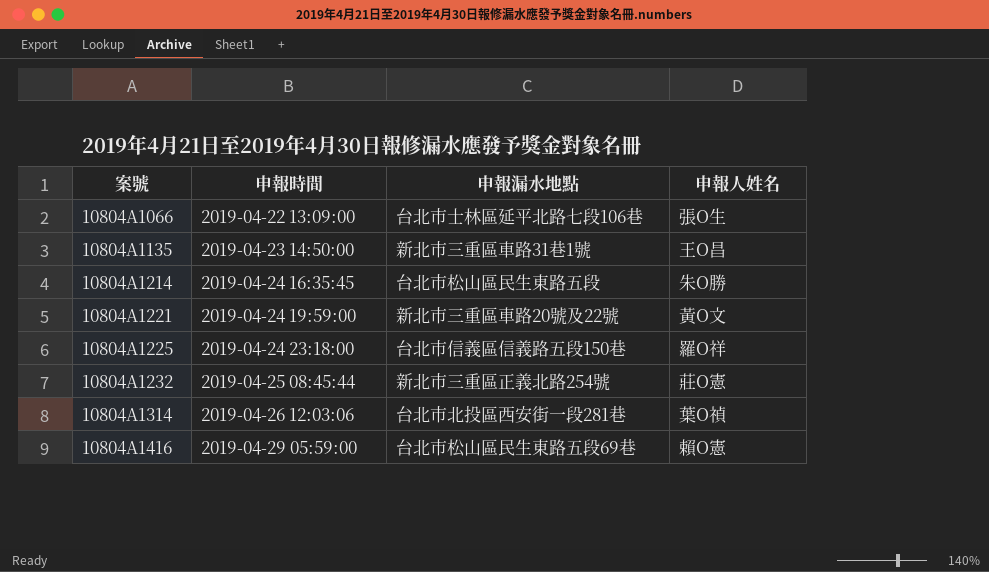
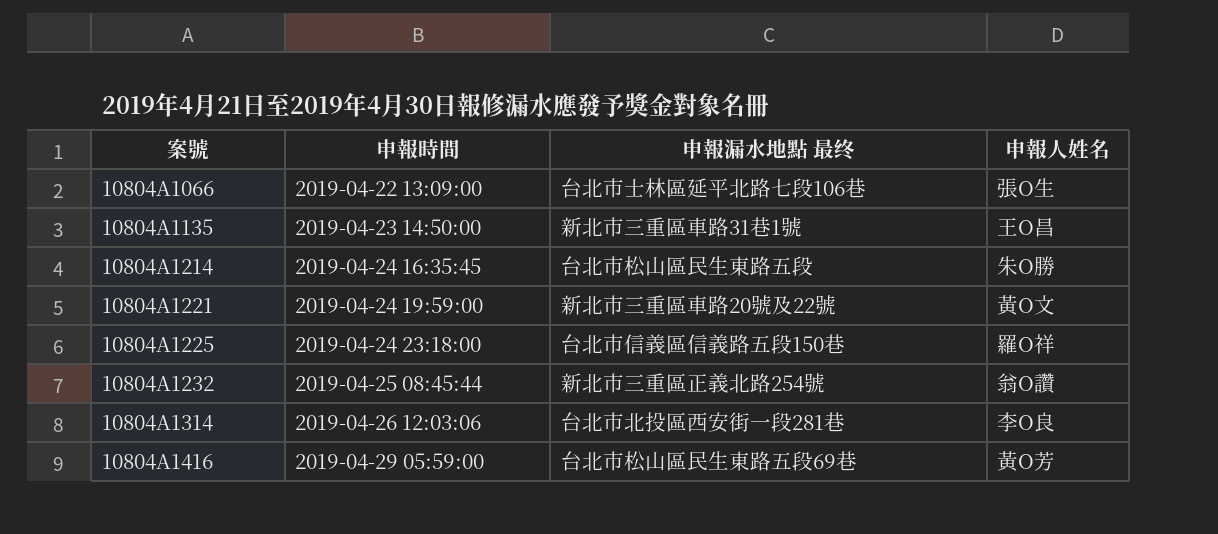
column name: 申報漏水地點 -> 申報漏水地點 最终
10804A1232 | 申報人姓名: 莊O憲 -> 翁O讚
10804A1314 | 申報人姓名: 葉O禎 -> 李O良
10804A1416 | 申報人姓名: 賴O憲 -> 黃O芳

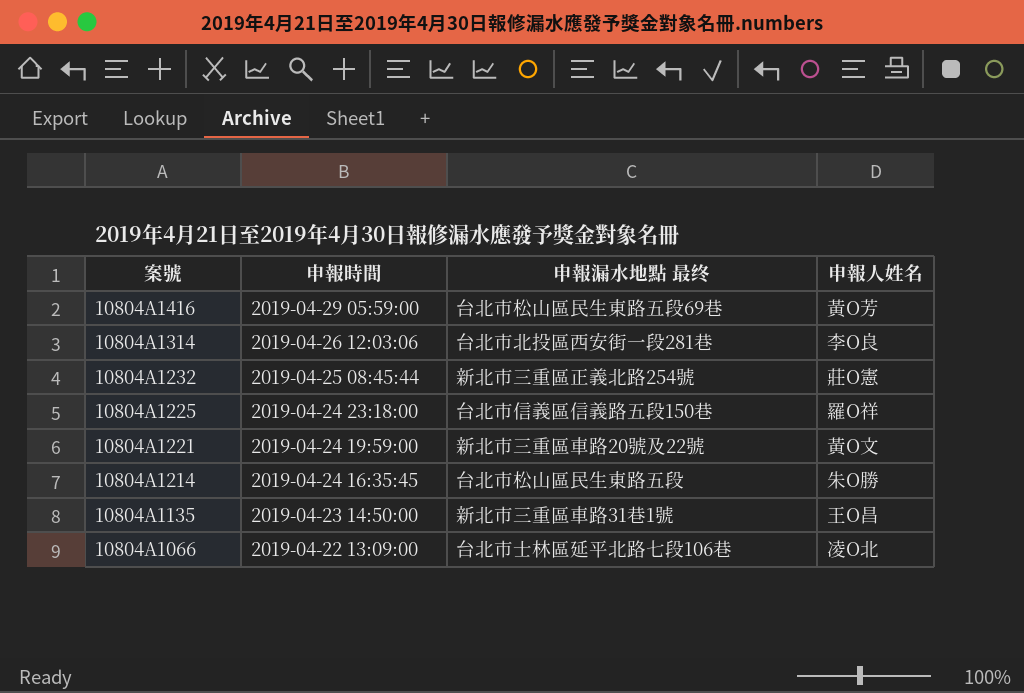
row order: 案號 ascending -> 案號 descending
10804A1232 | 申報人姓名: 翁O讚 -> 莊O憲
10804A1066 | 申報人姓名: 張O生 -> 凌O北

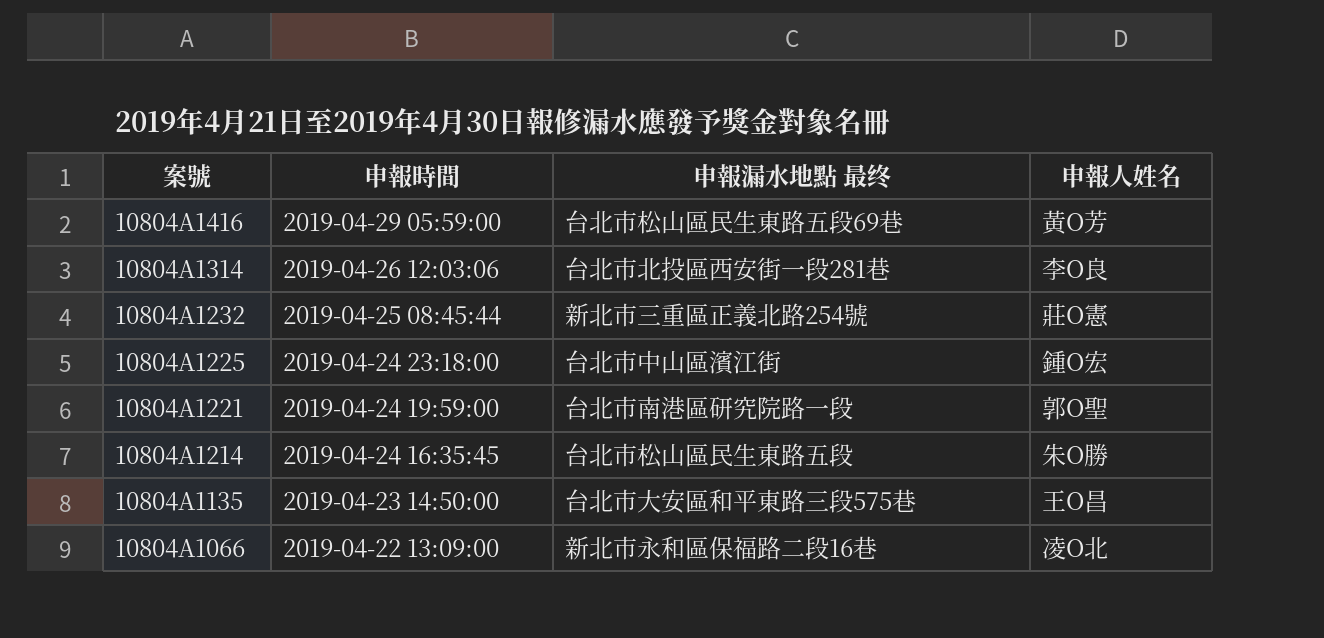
10804A1225 | 申報漏水地點 最终: 台北市信義區信義路五段150巷 -> 台北市中山區濱江街
10804A1225 | 申報人姓名: 羅O祥 -> 鍾O宏
10804A1221 | 申報漏水地點 最终: 新北市三重區車路20號及22號 -> 台北市南港區研究院路一段
10804A1221 | 申報人姓名: 黃O文 -> 郭O聖
10804A1135 | 申報漏水地點 最终: 新北市三重區車路31巷1號 -> 台北市大安區和平東路三段575巷
10804A1066 | 申報漏水地點 最终: 台北市士林區延平北路七段106巷 -> 新北市永和區保福路二段16巷

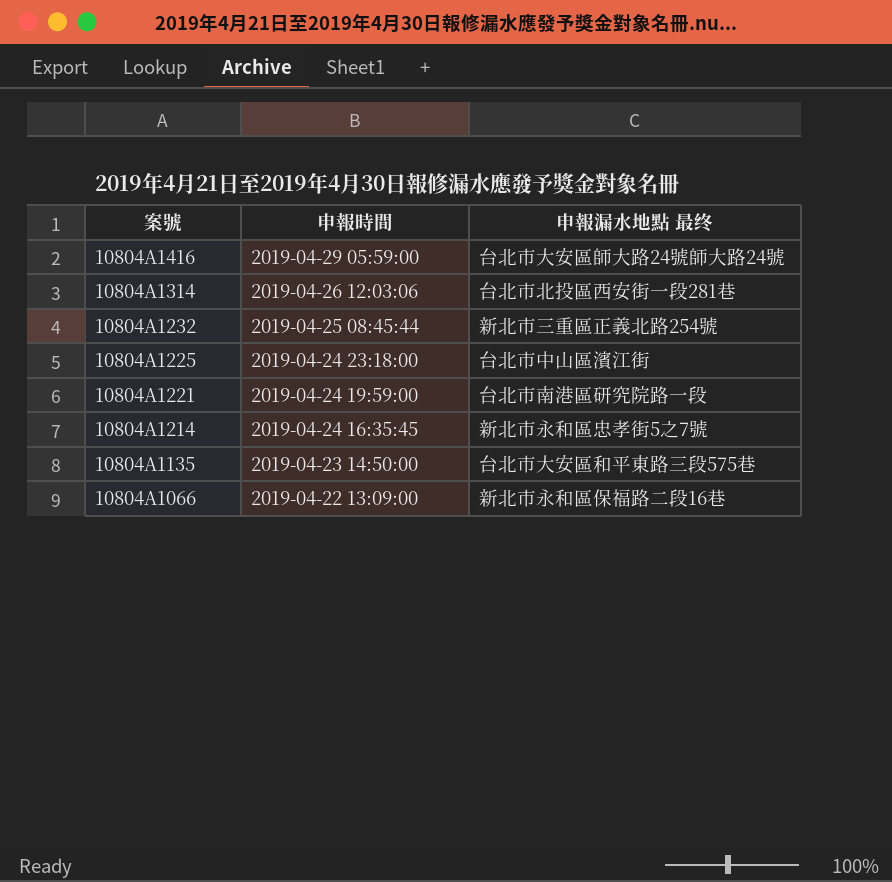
column 申報人姓名 | position: 4 -> none
10804A1416 | 申報漏水地點 最终: 台北市松山區民生東路五段69巷 -> 台北市大安區師大路24號師大路24號
10804A1214 | 申報漏水地點 最终: 台北市松山區民生東路五段 -> 新北市永和區忠孝街5之7號

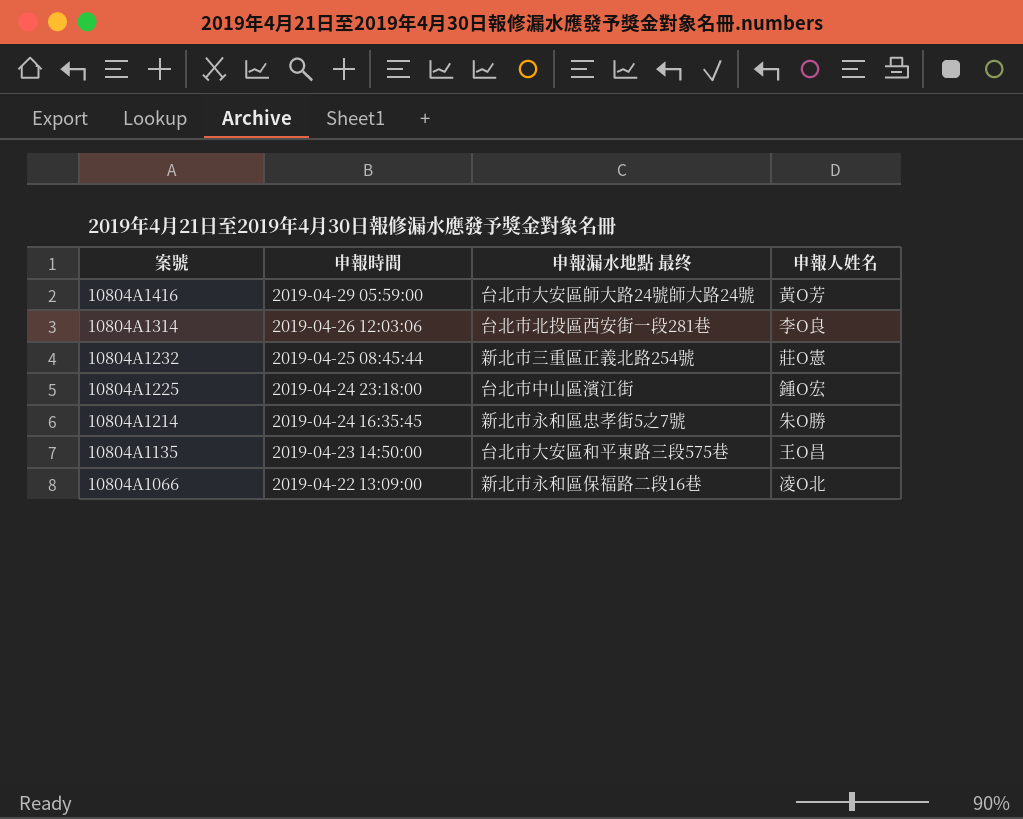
column 申報人姓名 | position: none -> 4
row 10804A1221: 2019-04-24 19:59:00 | 台北市南港區研究院路一段 -> none

